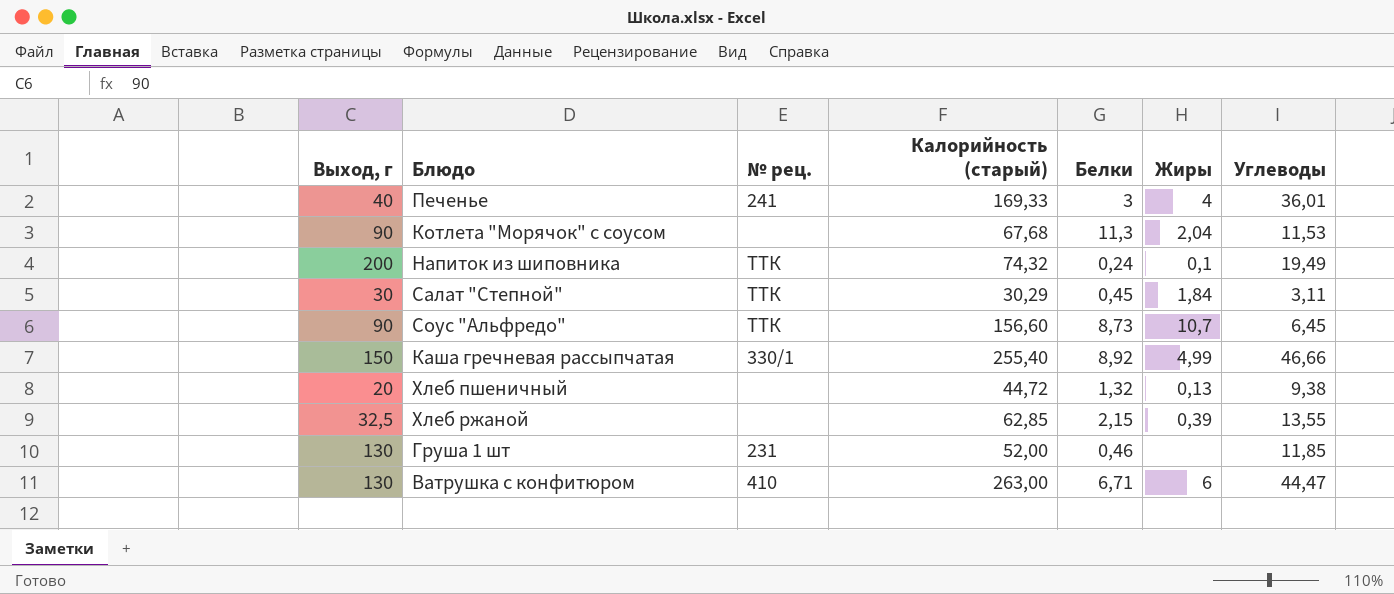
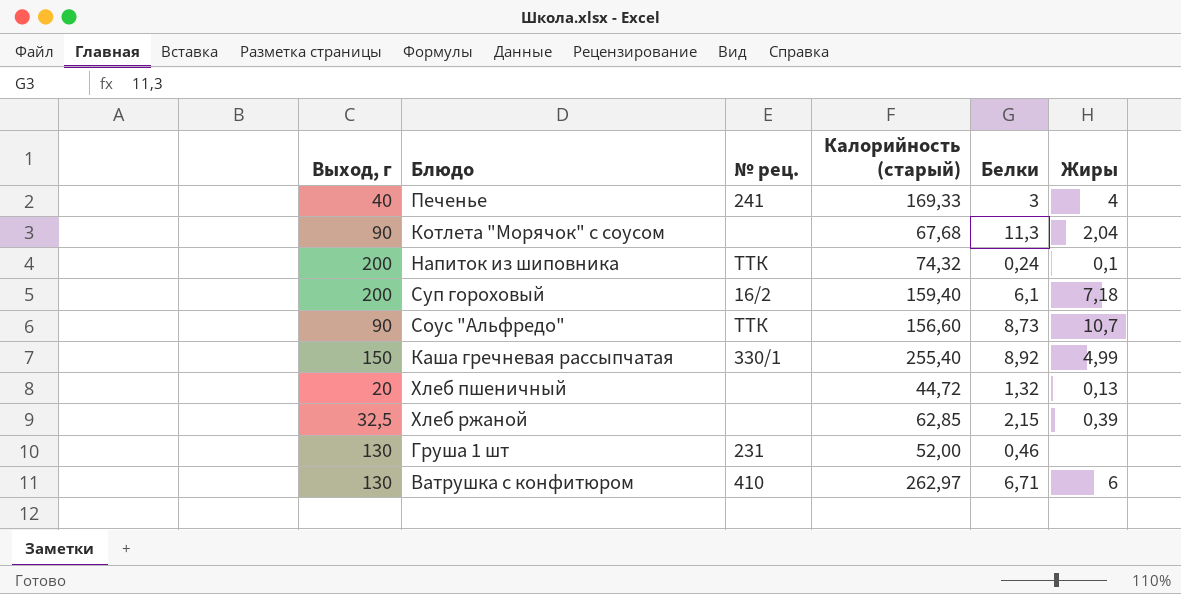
column Углеводы | position: 7 -> none
row Салат "Степной": 30 | ТТК | 30,29 | 0,45 | 1,84 | 3,11 -> none
row Суп гороховый: none -> 200 | 16/2 | 159,40 | 6,1 | 7,18
Ватрушка с конфитюром | Калорийность (старый): 263,00 -> 262,97

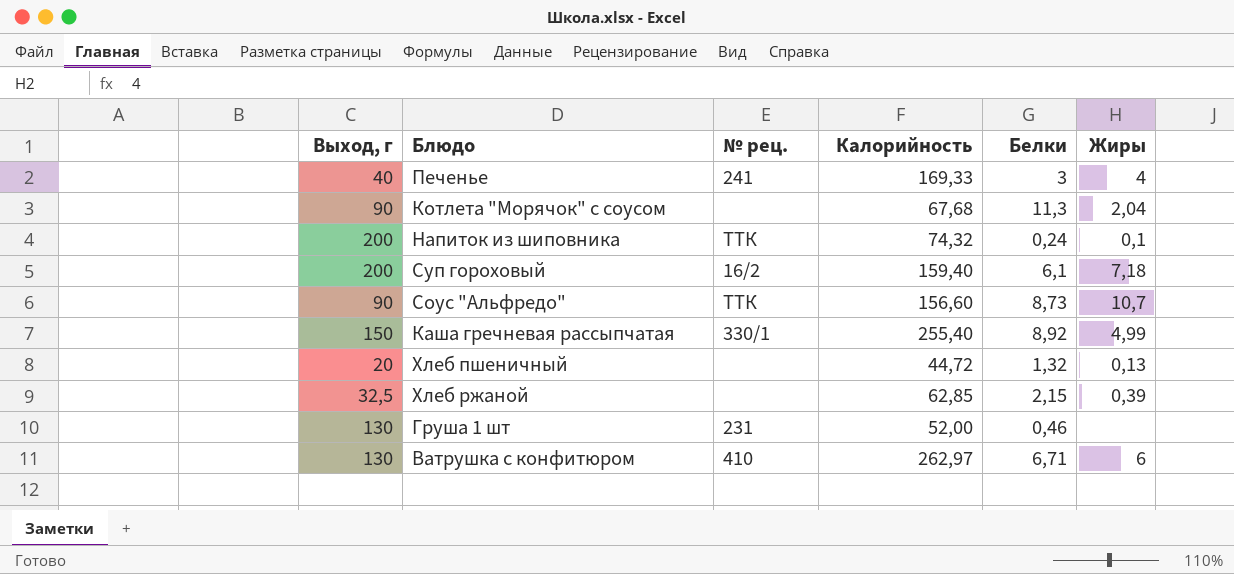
column name: Калорийность (старый) -> Калорийность

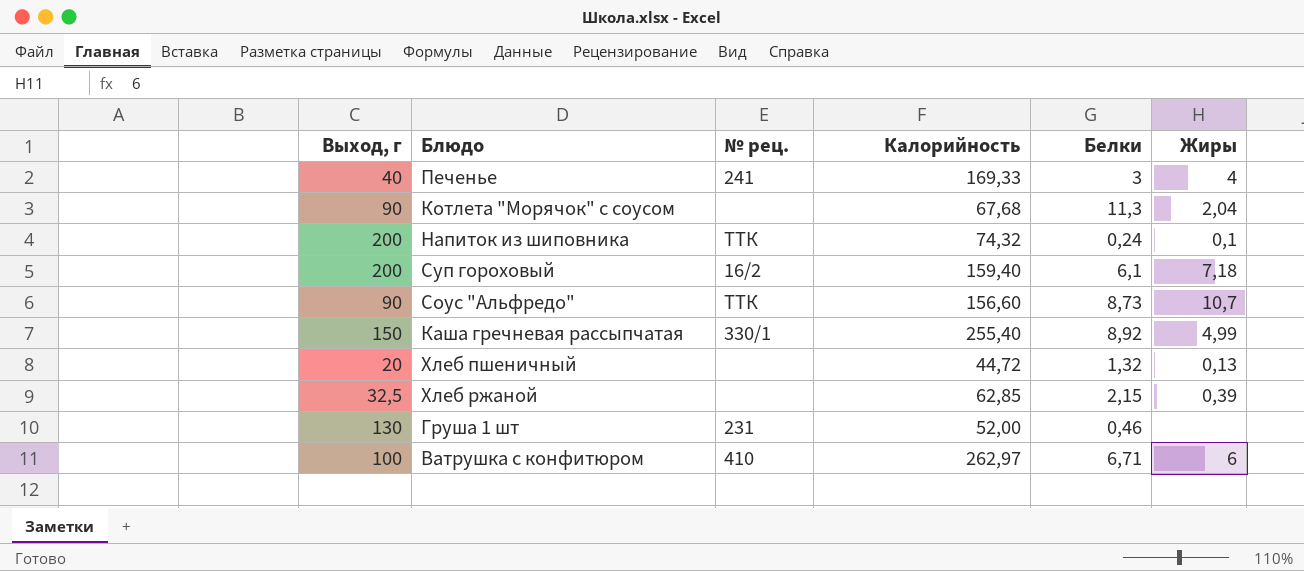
Ватрушка с конфитюром | Выход, г: 130 -> 100

